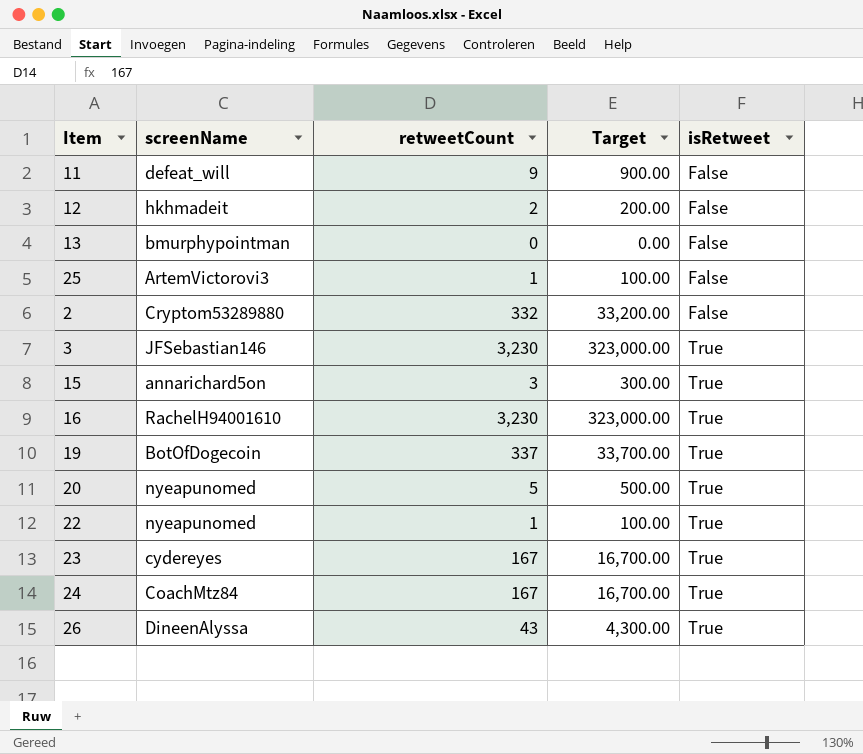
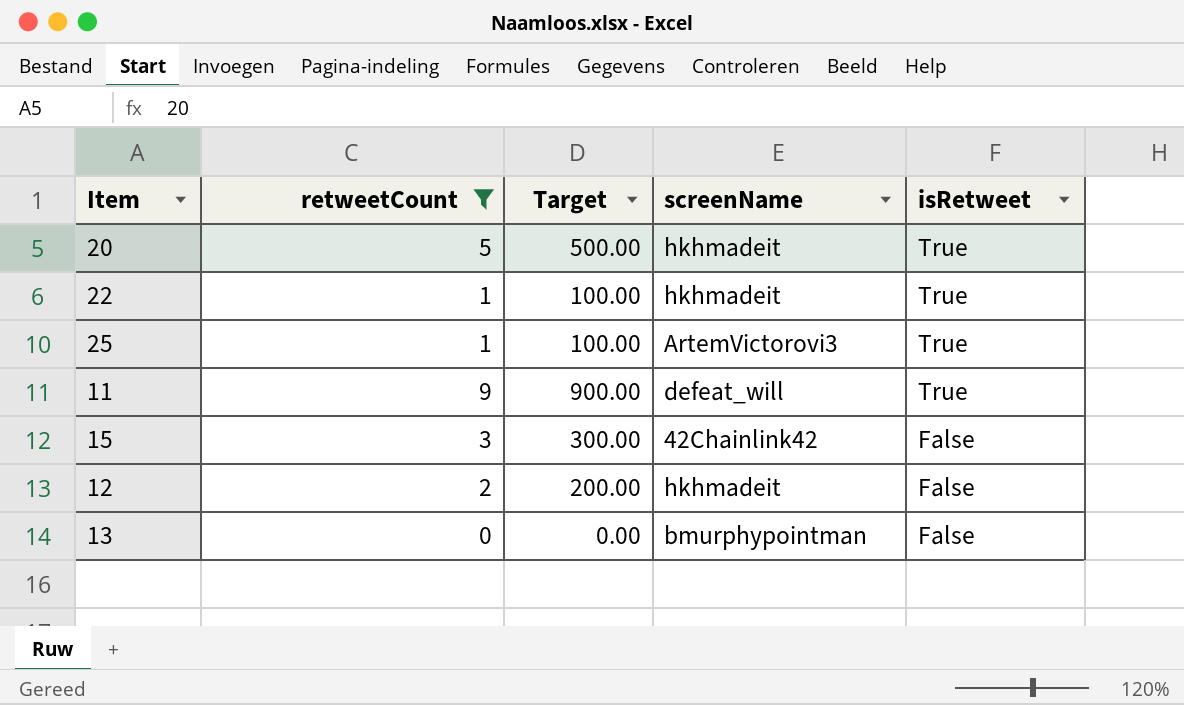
filter: none -> retweetCount <= 9
row order: isRetweet ascending -> isRetweet descending
column screenName | position: 2 -> 4
20 | screenName: nyeapunomed -> hkhmadeit
22 | screenName: nyeapunomed -> hkhmadeit
25 | isRetweet: False -> True
11 | isRetweet: False -> True
15 | screenName: annarichard5on -> 42Chainlink42
15 | isRetweet: True -> False

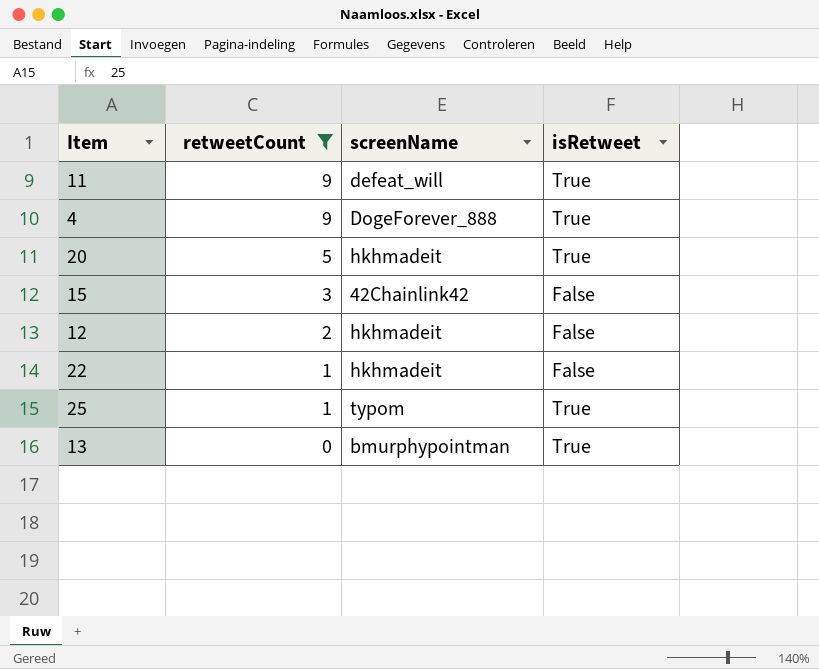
row order: isRetweet descending -> retweetCount descending
column Target | formula: [retweetCount] * 100 -> none
row 4: none -> 9 | DogeForever_888 | True
22 | isRetweet: True -> False
25 | screenName: ArtemVictorovi3 -> typom
13 | isRetweet: False -> True

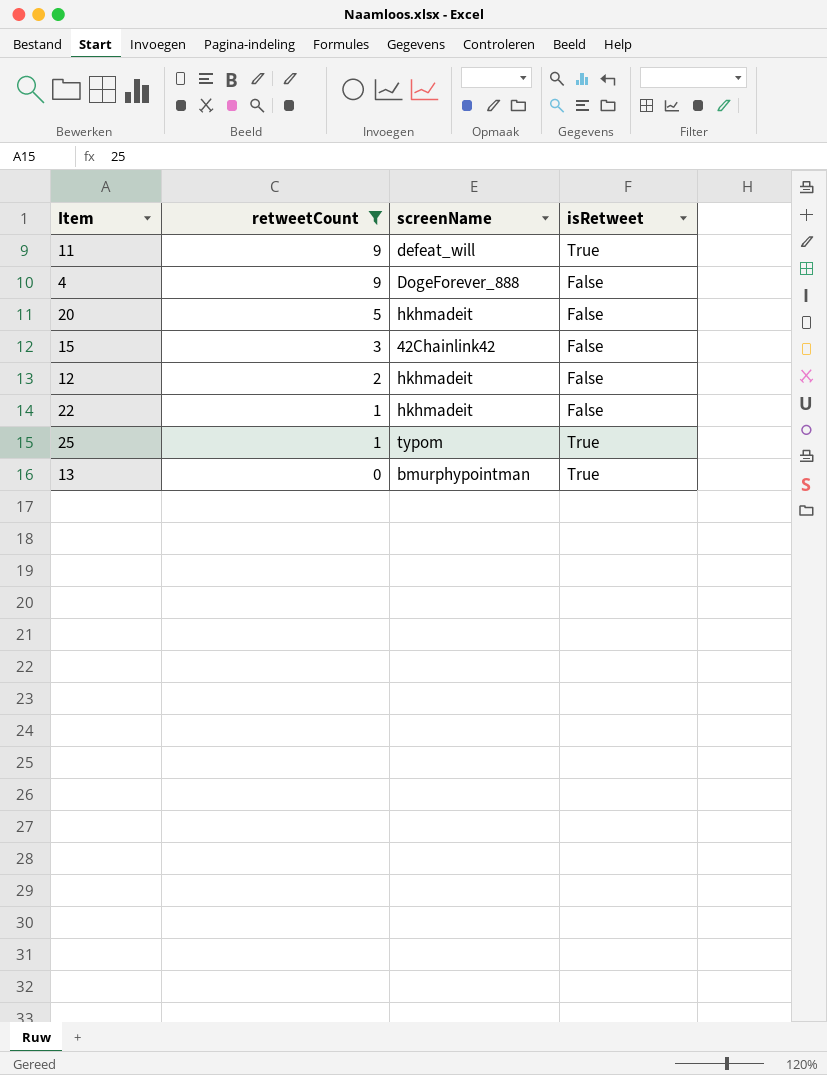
4 | isRetweet: True -> False
20 | isRetweet: True -> False

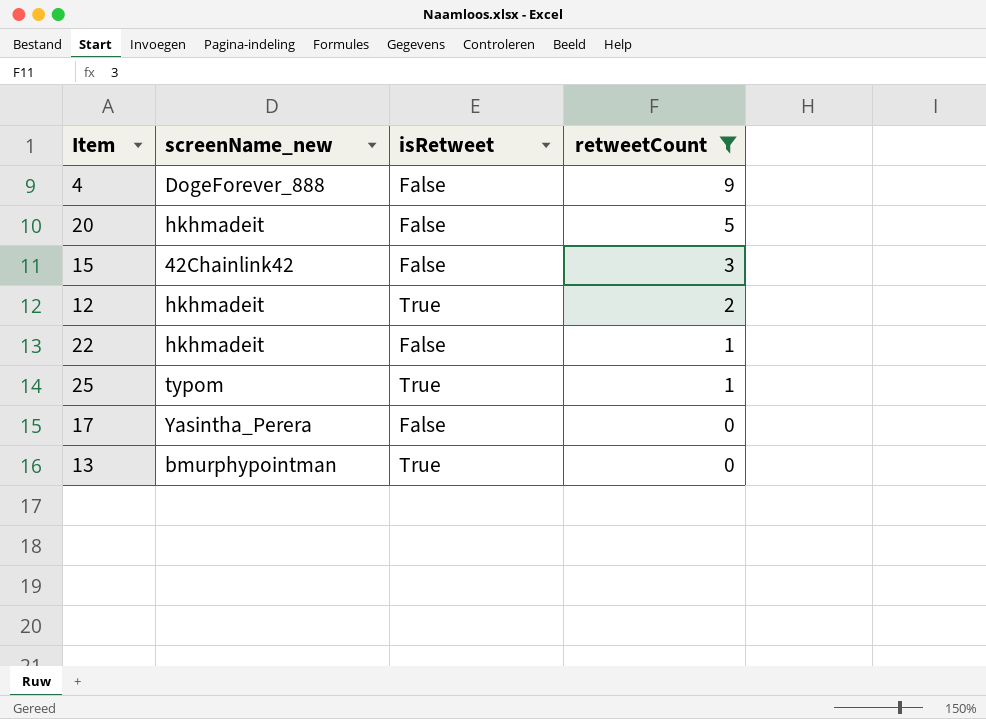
column name: screenName -> screenName_new
column retweetCount | position: 2 -> 4
row 11: 9 | defeat_will | True -> none
12 | isRetweet: False -> True
row 17: none -> Yasintha_Perera | False | 0

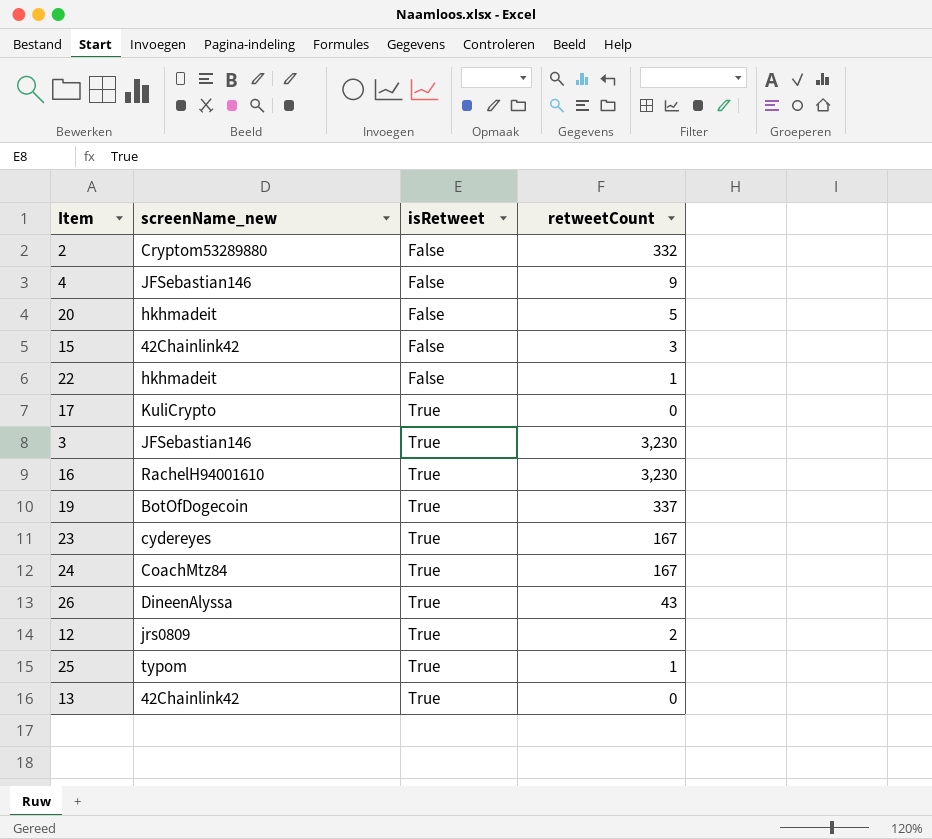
filter: retweetCount <= 9 -> none
row order: retweetCount descending -> isRetweet ascending
4 | screenName_new: DogeForever_888 -> JFSebastian146
17 | screenName_new: Yasintha_Perera -> KuliCrypto
17 | isRetweet: False -> True
12 | screenName_new: hkhmadeit -> jrs0809
13 | screenName_new: bmurphypointman -> 42Chainlink42

